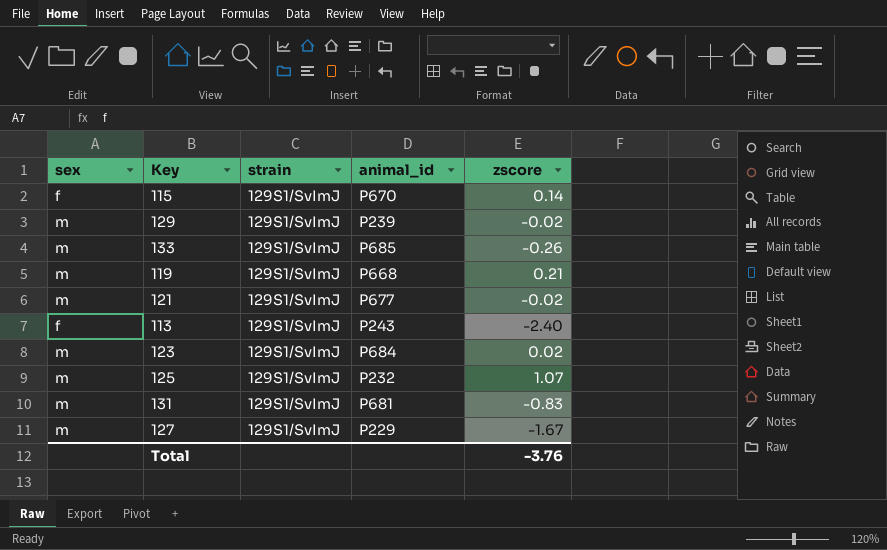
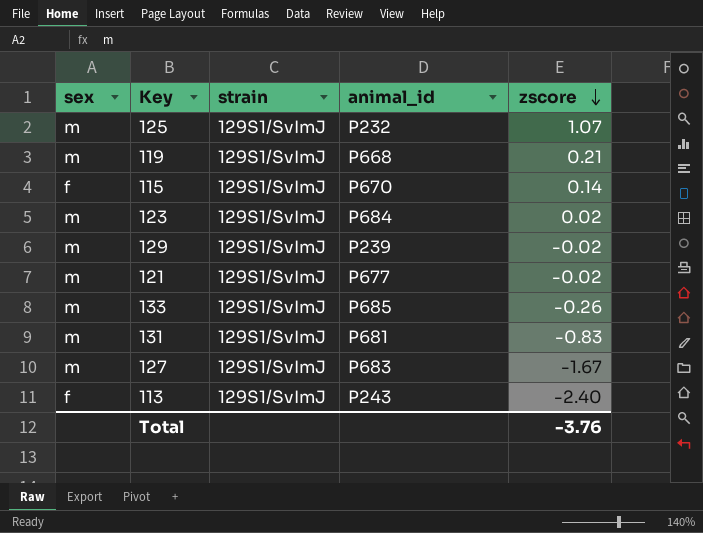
row order: none -> zscore descending
127 | animal_id: P229 -> P683

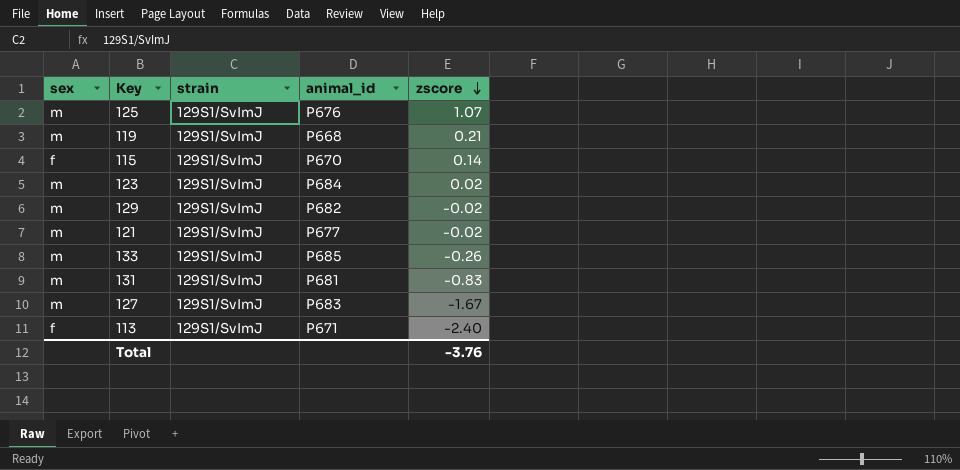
125 | animal_id: P232 -> P676
129 | animal_id: P239 -> P682
113 | animal_id: P243 -> P671

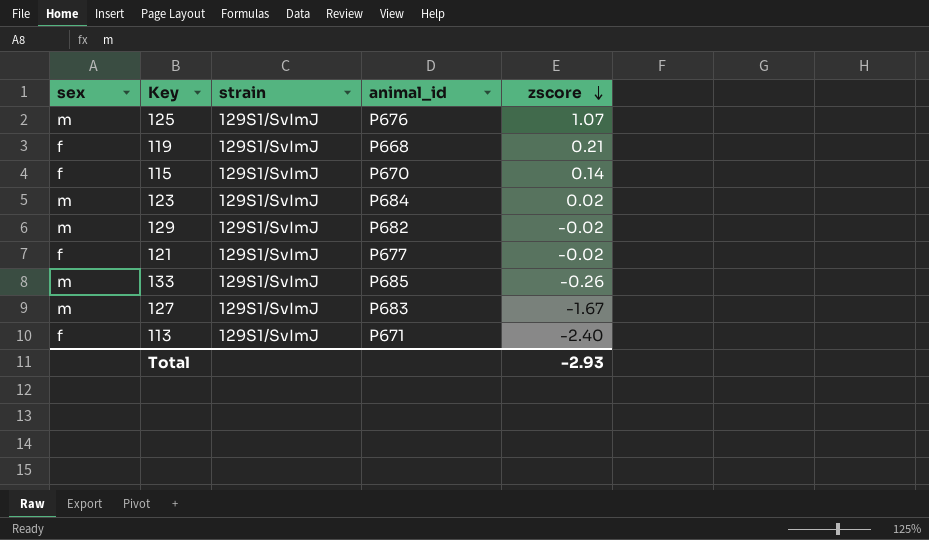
row 131: m | 129S1/SvImJ | P681 | -0.83 -> none
119 | sex: m -> f
121 | sex: m -> f
Total | zscore: -3.76 -> -2.93

